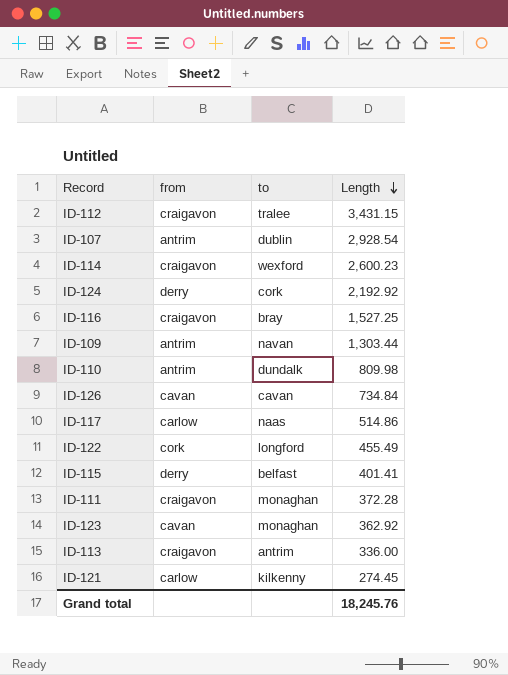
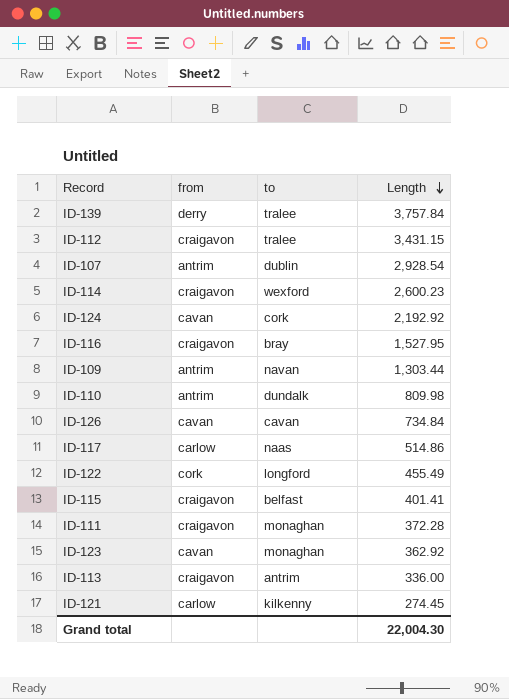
row ID-139: none -> derry | tralee | 3,757.84
ID-124 | from: derry -> cavan
ID-116 | Length: 1,527.25 -> 1,527.95
ID-115 | from: derry -> craigavon
Grand total | Length: 18,245.76 -> 22,004.30

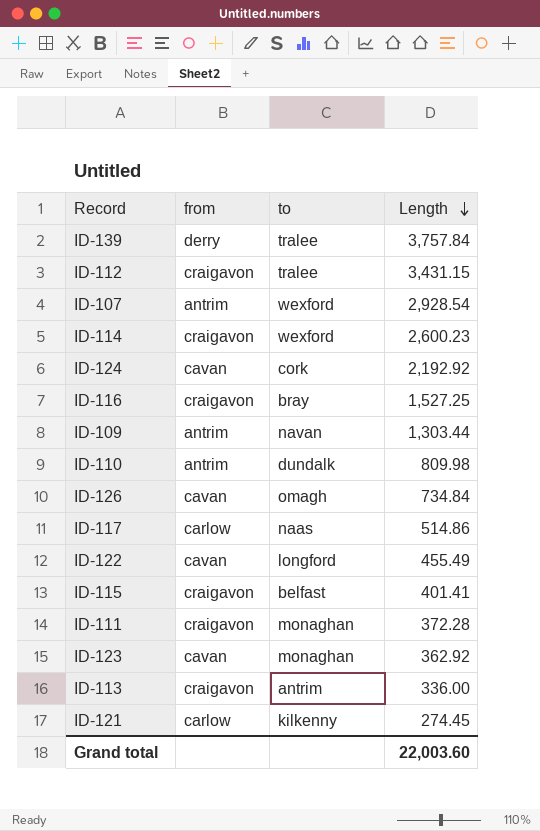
ID-107 | to: dublin -> wexford
ID-116 | Length: 1,527.95 -> 1,527.25
ID-126 | to: cavan -> omagh
ID-122 | from: cork -> cavan
Grand total | Length: 22,004.30 -> 22,003.60

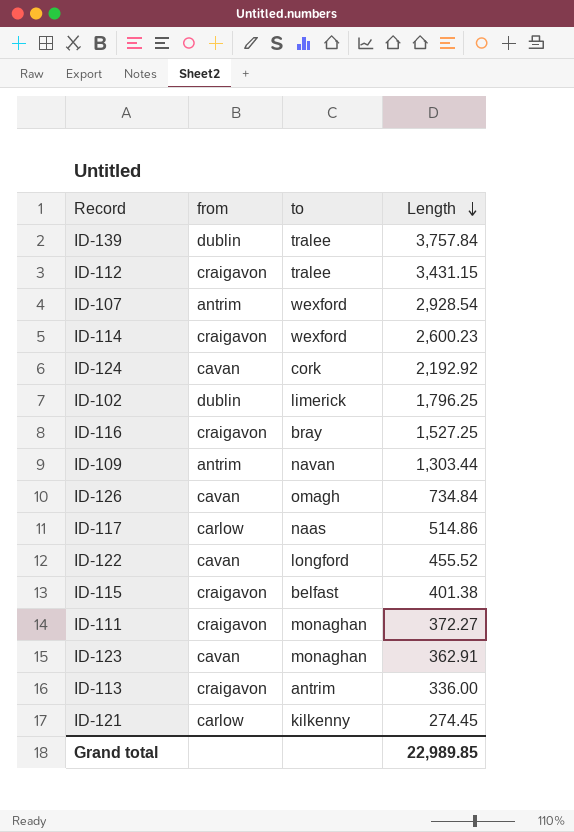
row ID-110: antrim | dundalk | 809.98 -> none
ID-139 | from: derry -> dublin
row ID-102: none -> dublin | limerick | 1,796.25
ID-122 | Length: 455.49 -> 455.52
ID-115 | Length: 401.41 -> 401.38
ID-111 | Length: 372.28 -> 372.27
ID-123 | Length: 362.92 -> 362.91
Grand total | Length: 22,003.60 -> 22,989.85

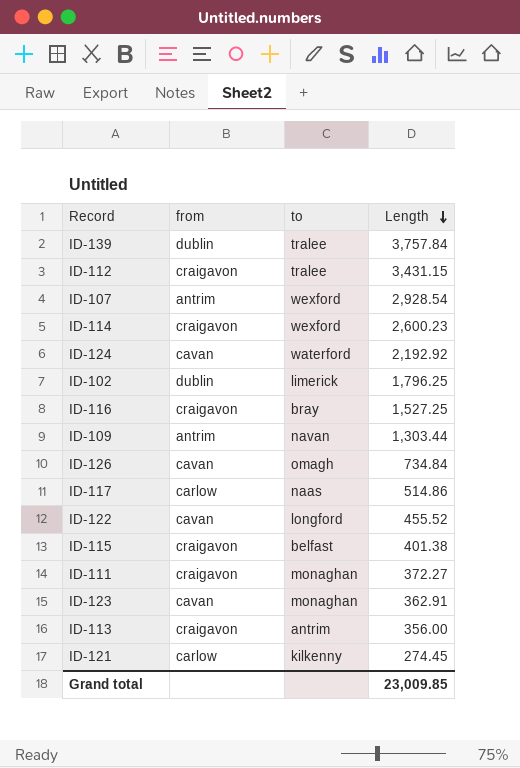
ID-124 | to: cork -> waterford
ID-113 | Length: 336.00 -> 356.00
Grand total | Length: 22,989.85 -> 23,009.85

